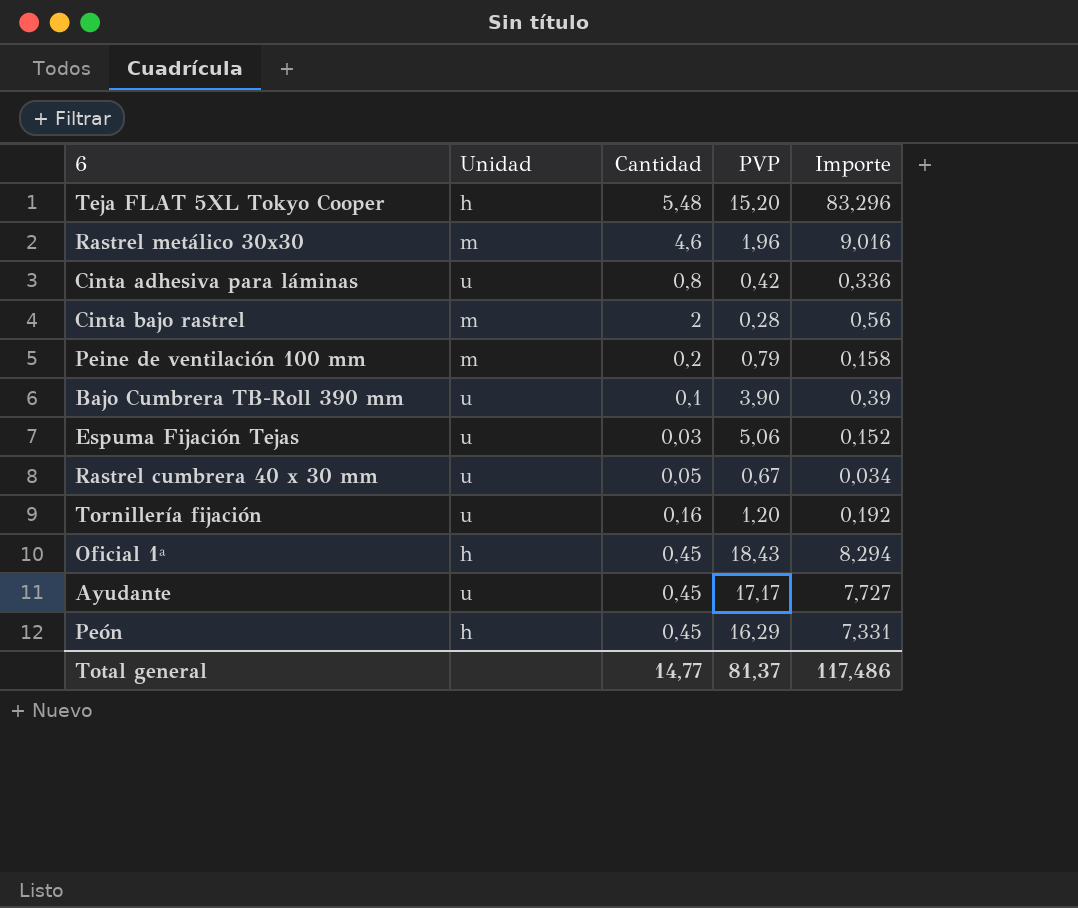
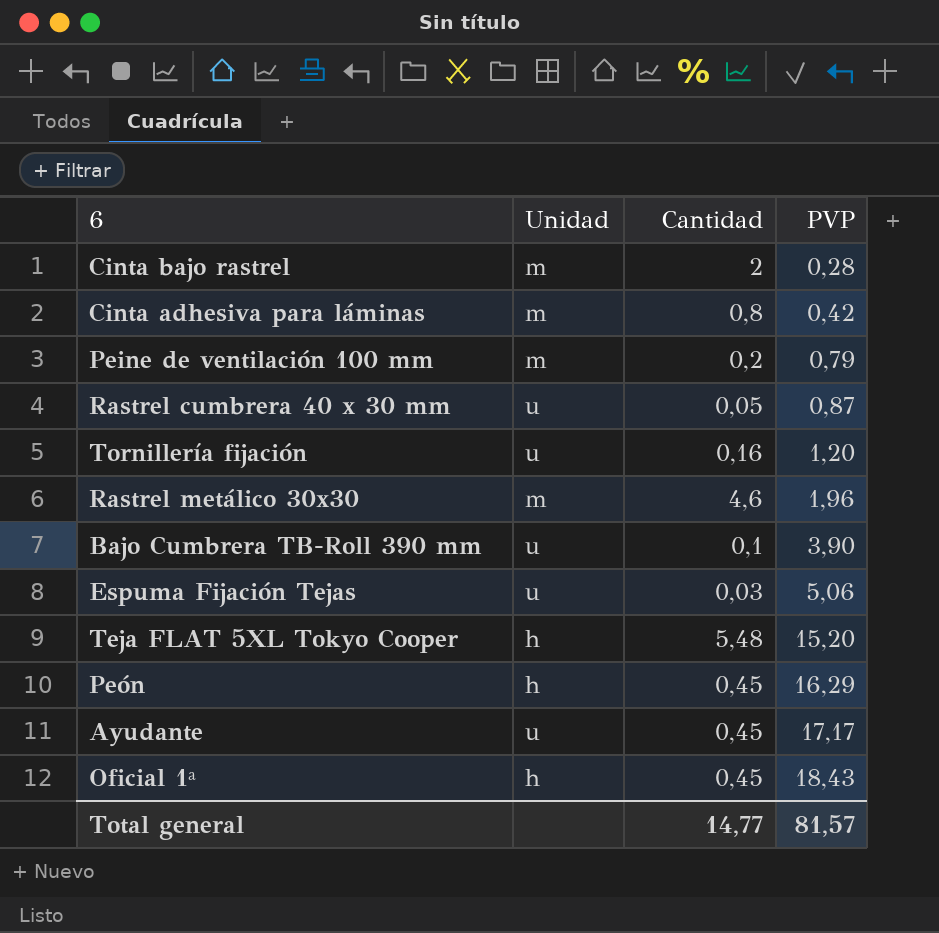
row order: none -> PVP ascending
column Importe | formula: [Cantidad] * [PVP] -> none
Cinta adhesiva para láminas | Unidad: u -> m
Rastrel cumbrera 40 x 30 mm | PVP: 0,67 -> 0,87
Total general | PVP: 81,37 -> 81,57

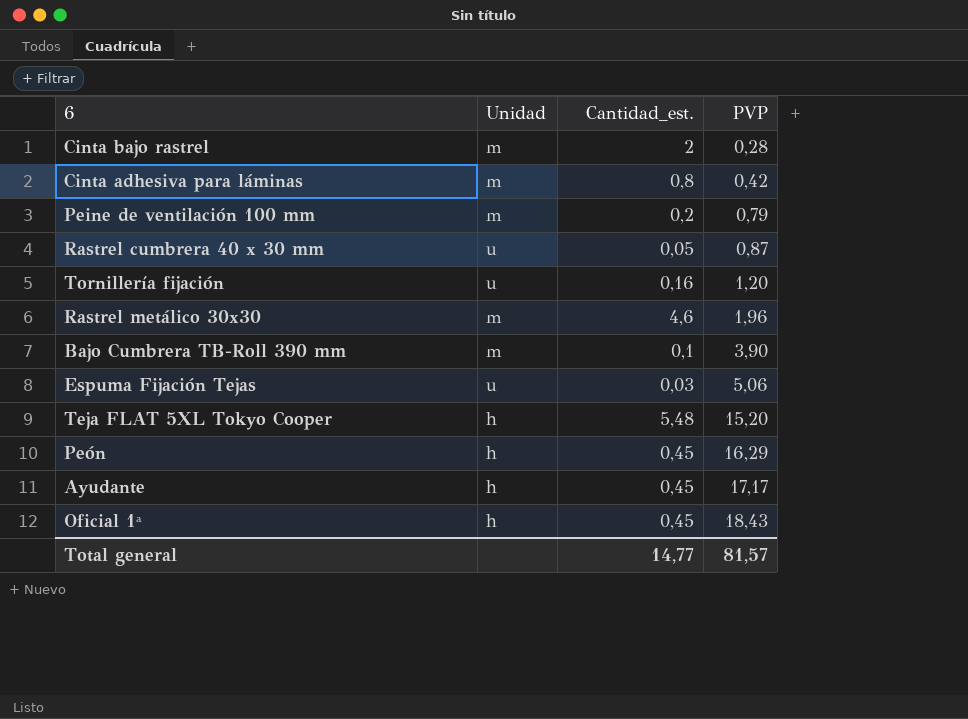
column name: Cantidad -> Cantidad_est.
Bajo Cumbrera TB-Roll 390 mm | Unidad: u -> m
Ayudante | Unidad: u -> h

